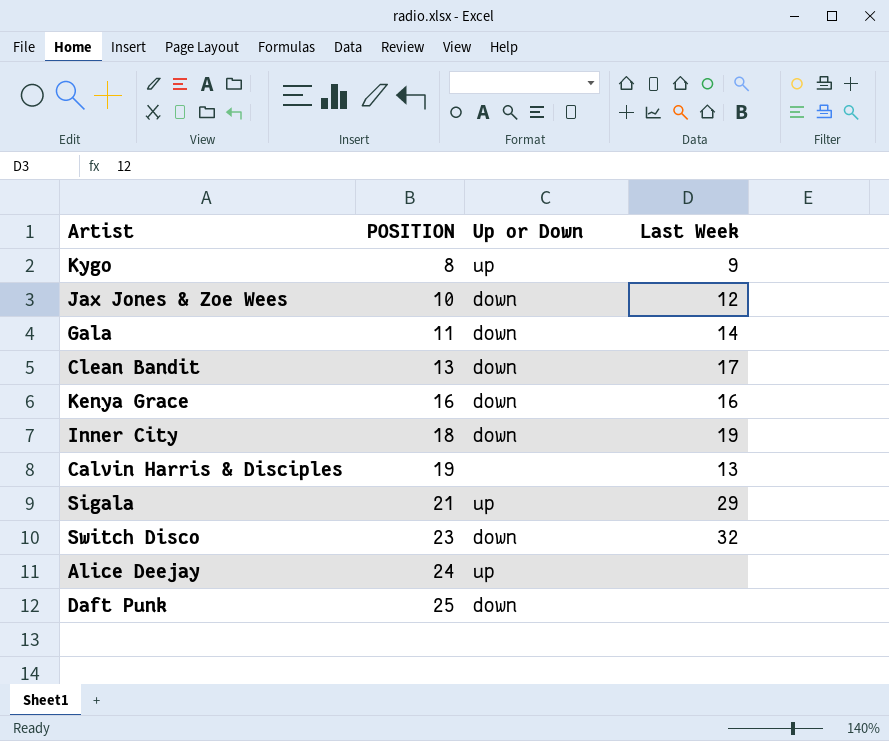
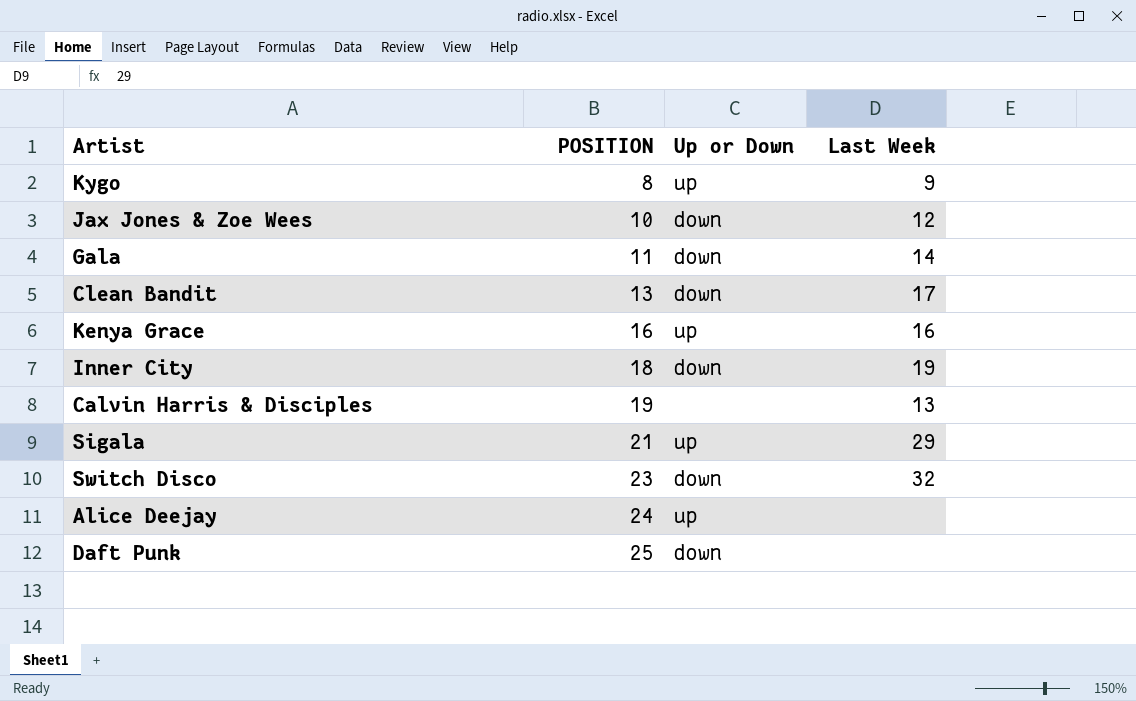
Kenya Grace | Up or Down: down -> up

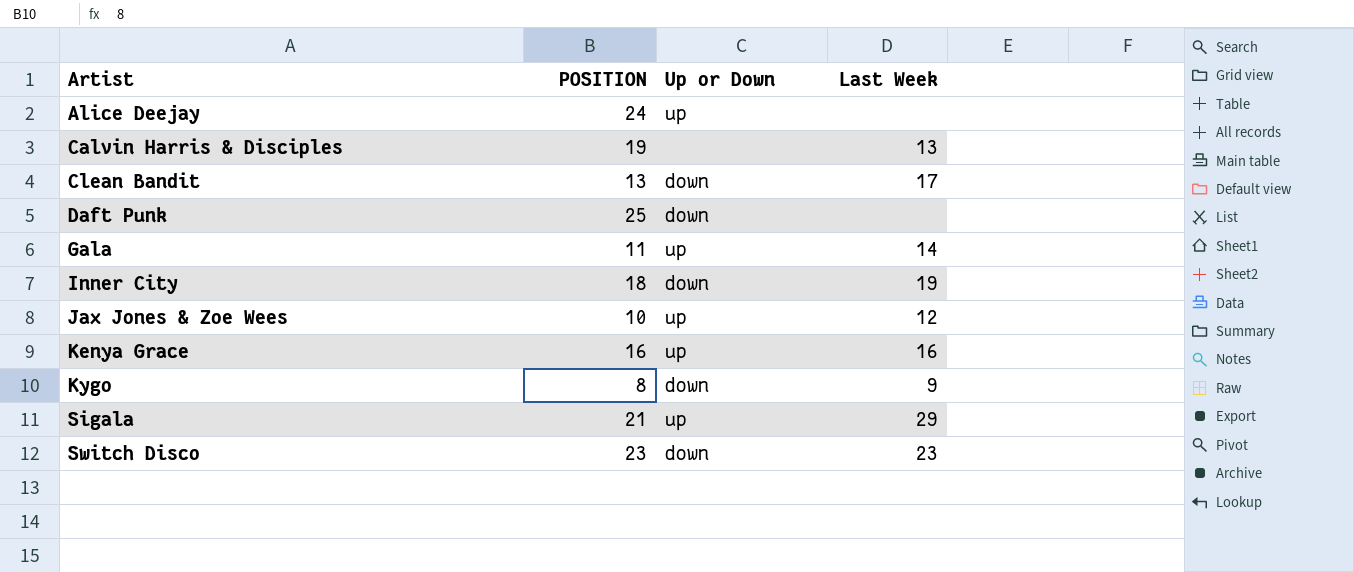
row order: POSITION ascending -> Artist ascending
Gala | Up or Down: down -> up
Jax Jones & Zoe Wees | Up or Down: down -> up
Kygo | Up or Down: up -> down
Switch Disco | Last Week: 32 -> 23

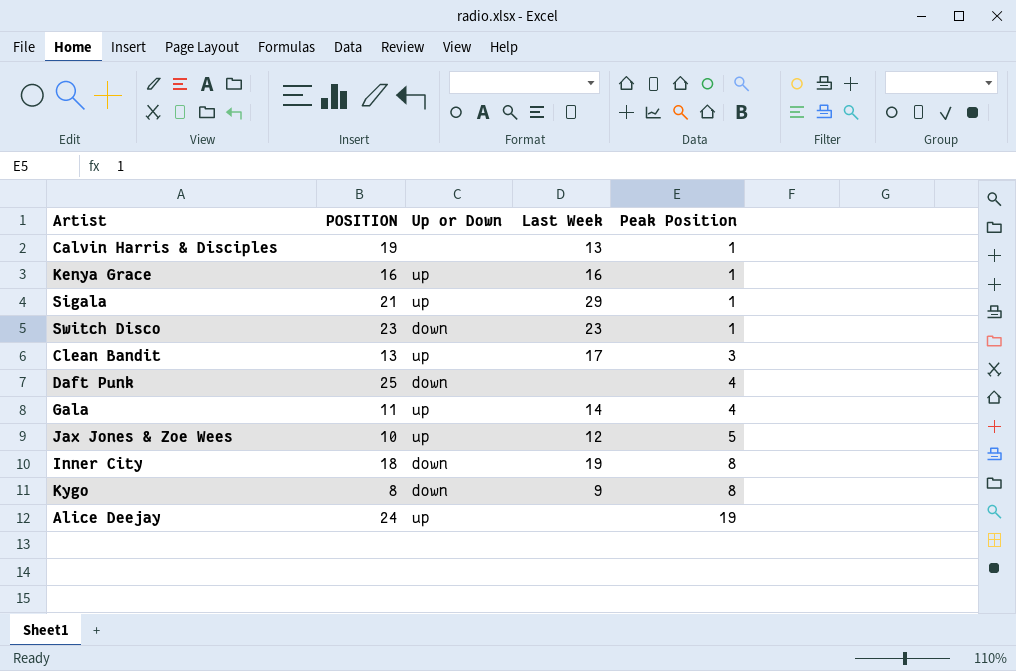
row order: Artist ascending -> Peak Position ascending
column Peak Position | position: none -> 5
Clean Bandit | Up or Down: down -> up

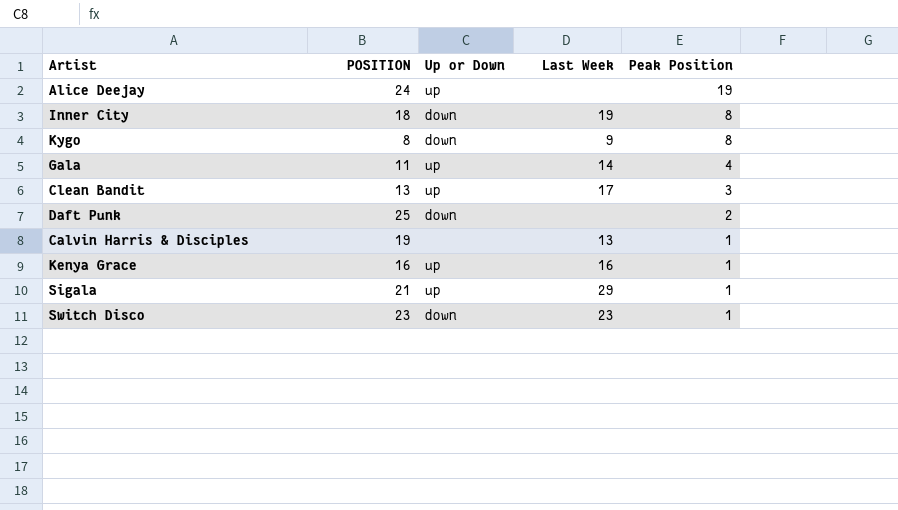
row order: Peak Position ascending -> Peak Position descending
row Jax Jones & Zoe Wees: 10 | up | 12 | 5 -> none
Daft Punk | Peak Position: 4 -> 2

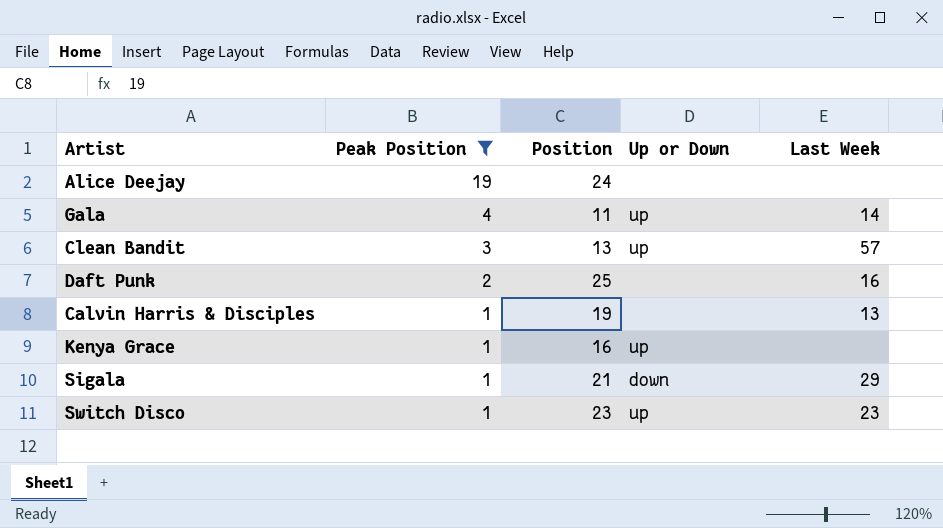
filter: none -> Peak Position != 8
column Peak Position | position: 5 -> 2
column name: POSITION -> Position
Alice Deejay | Up or Down: up -> none
Clean Bandit | Last Week: 17 -> 57
Daft Punk | Up or Down: down -> none
Daft Punk | Last Week: none -> 16
Kenya Grace | Last Week: 16 -> none
Sigala | Up or Down: up -> down
Switch Disco | Up or Down: down -> up

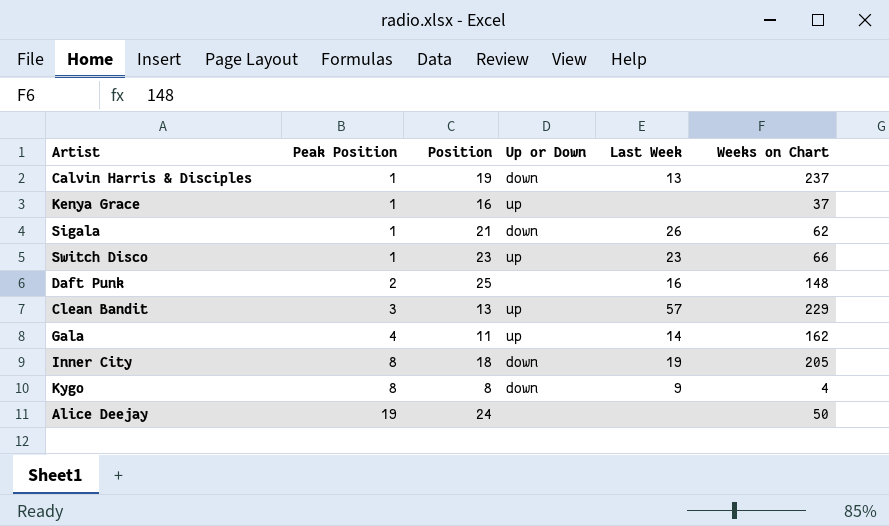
filter: Peak Position != 8 -> none
row order: Peak Position descending -> Peak Position ascending
column Weeks on Chart | position: none -> 6
Calvin Harris & Disciples | Up or Down: none -> down
Sigala | Last Week: 29 -> 26

